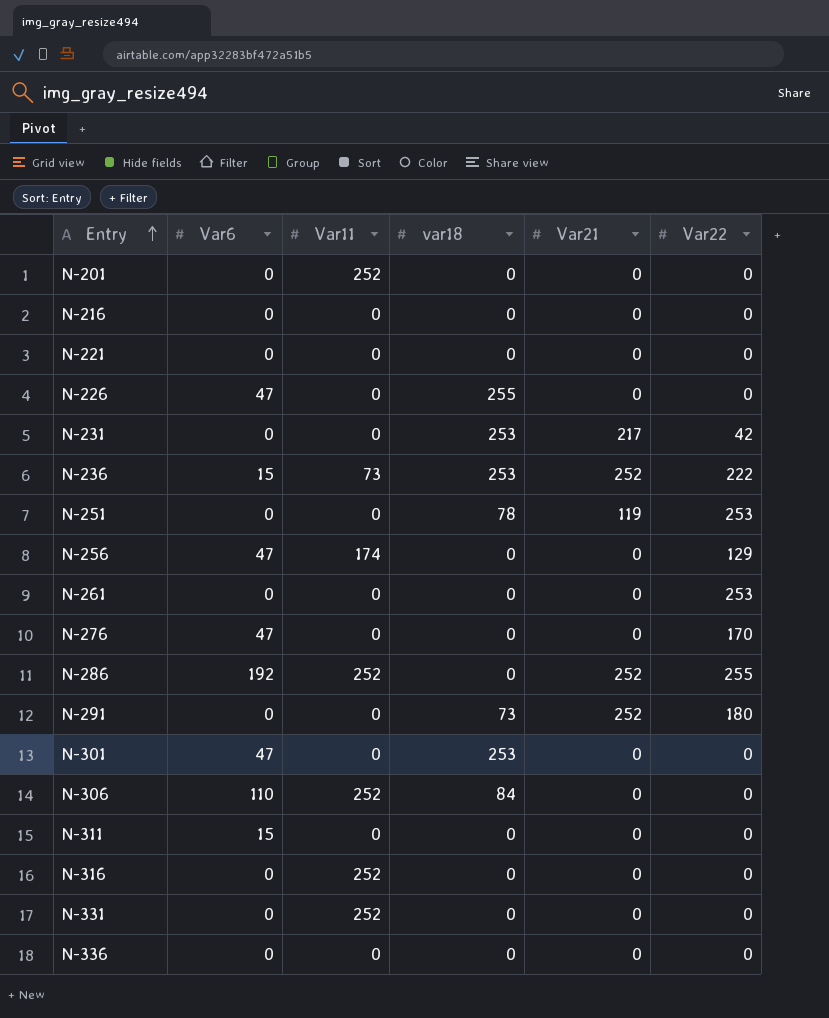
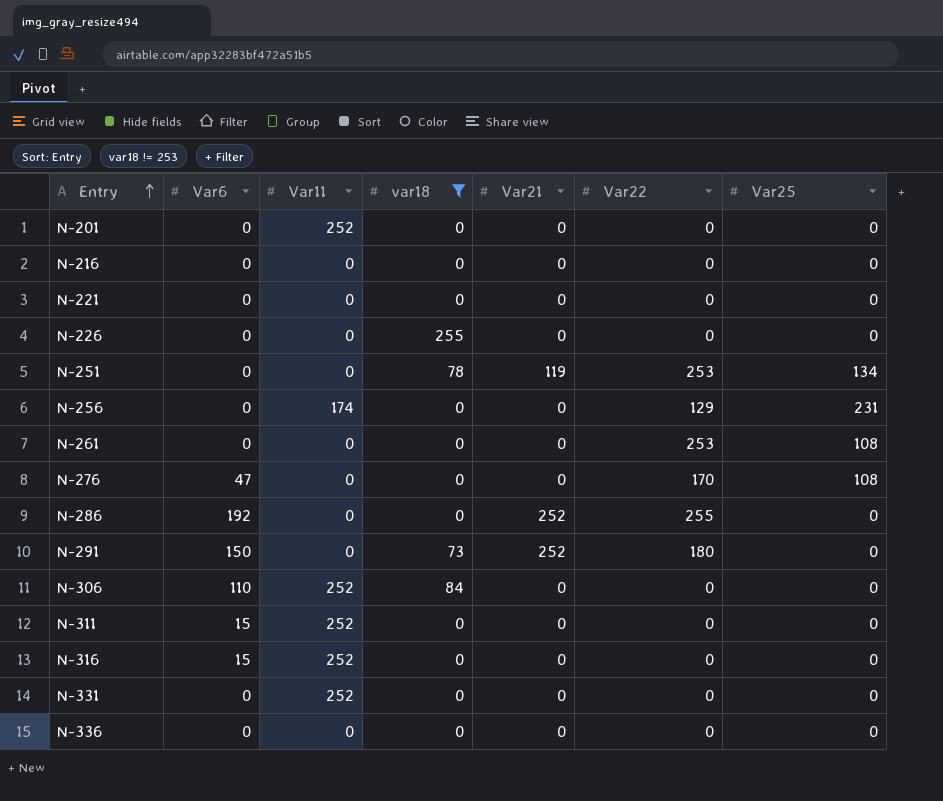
filter: none -> var18 != 253
column Var25 | position: none -> 7
N-226 | Var6: 47 -> 0
N-256 | Var6: 47 -> 0
N-286 | Var11: 252 -> 0
N-291 | Var6: 0 -> 150
N-311 | Var11: 0 -> 252
N-316 | Var6: 0 -> 15

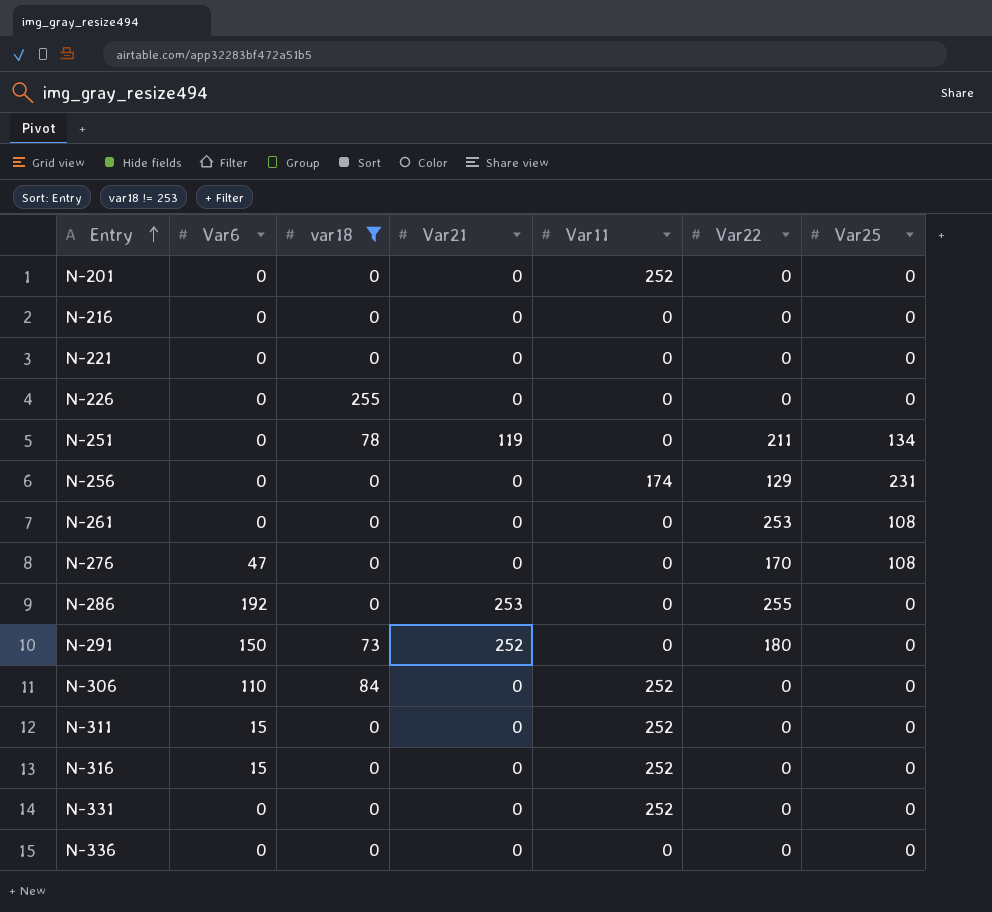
column Var11 | position: 3 -> 5
N-251 | Var22: 253 -> 211
N-286 | Var21: 252 -> 253

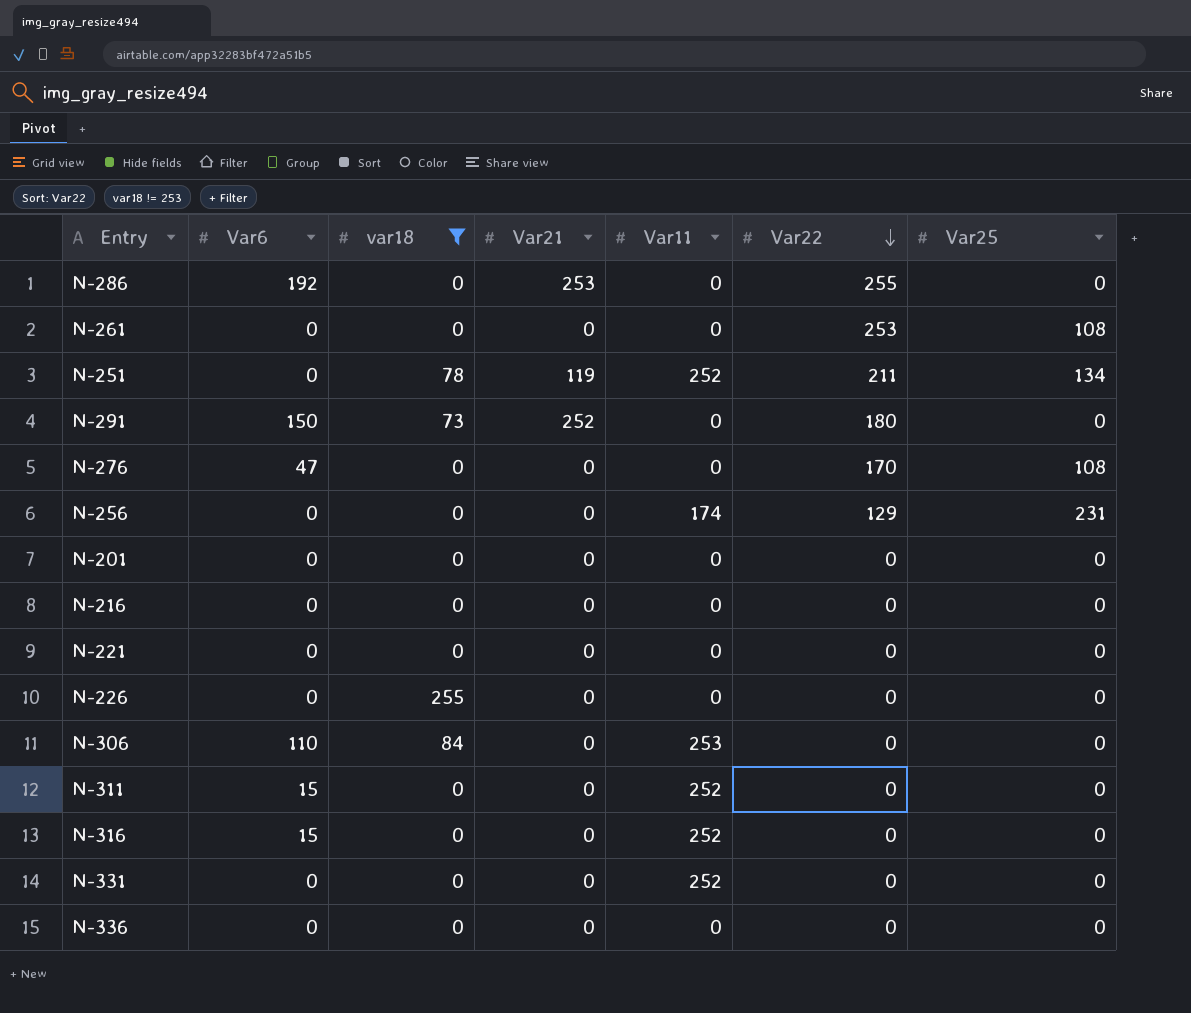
row order: Entry ascending -> Var22 descending
N-251 | Var11: 0 -> 252
N-201 | Var11: 252 -> 0
N-306 | Var11: 252 -> 253

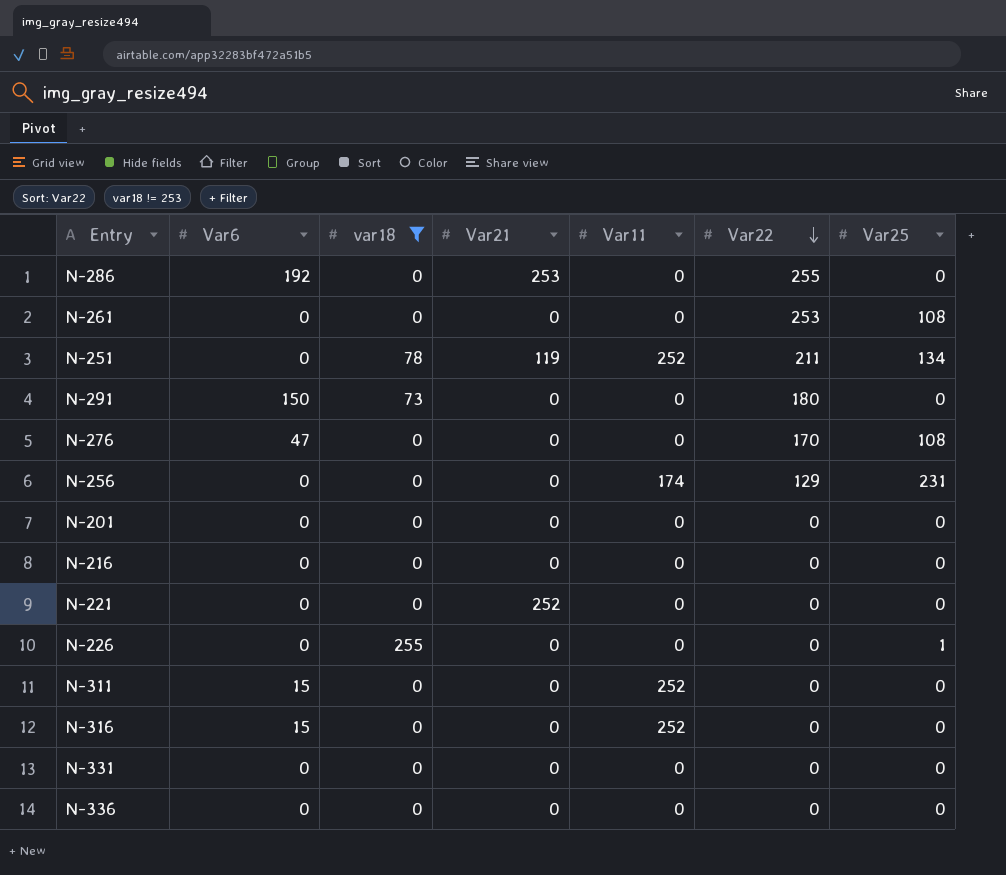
row N-306: 110 | 84 | 0 | 253 | 0 | 0 -> none
N-291 | Var21: 252 -> 0
N-221 | Var21: 0 -> 252
N-226 | Var25: 0 -> 1
N-331 | Var11: 252 -> 0

